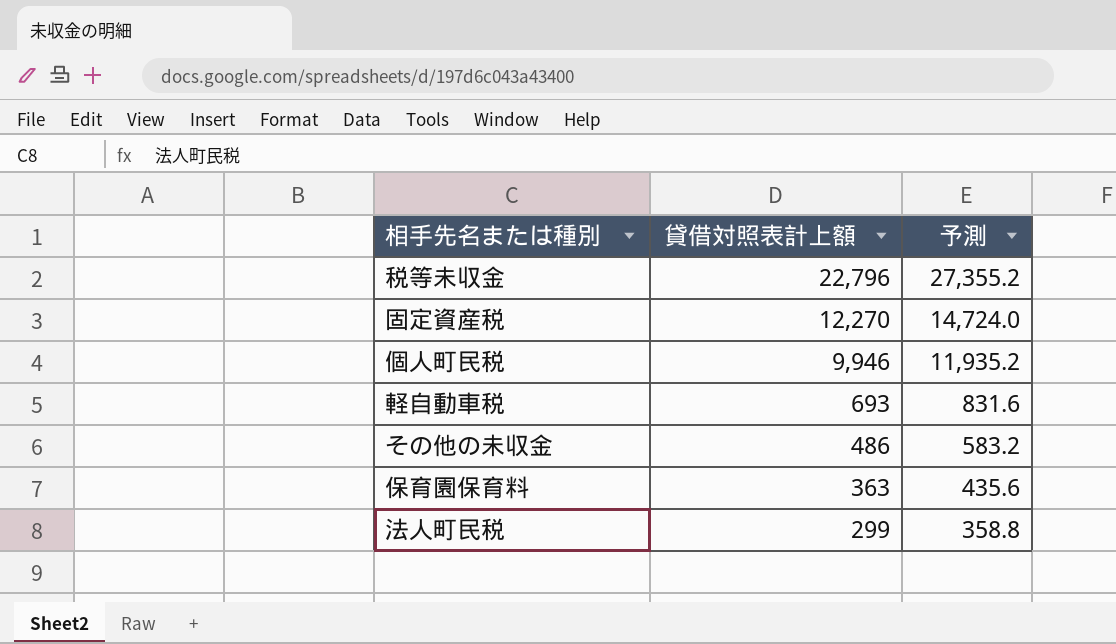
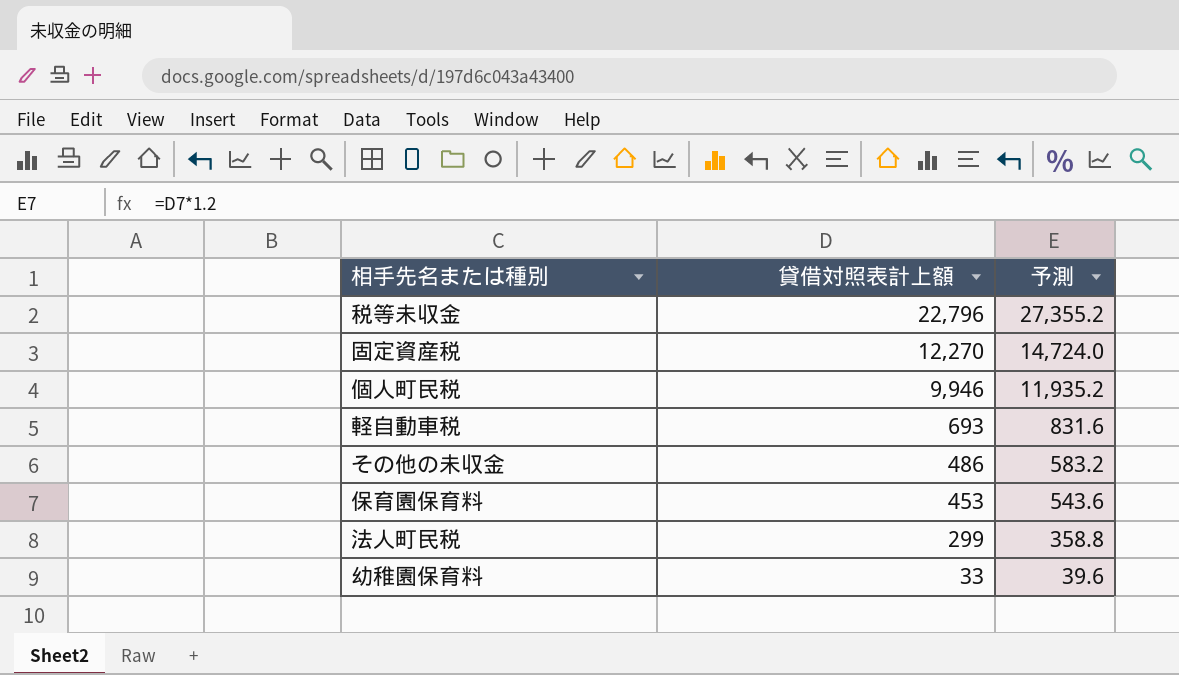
保育園保育料 | 貸借対照表計上額: 363 -> 453
保育園保育料 | 予測: 435.6 -> 543.6
row 幼稚園保育料: none -> 33 | 39.6

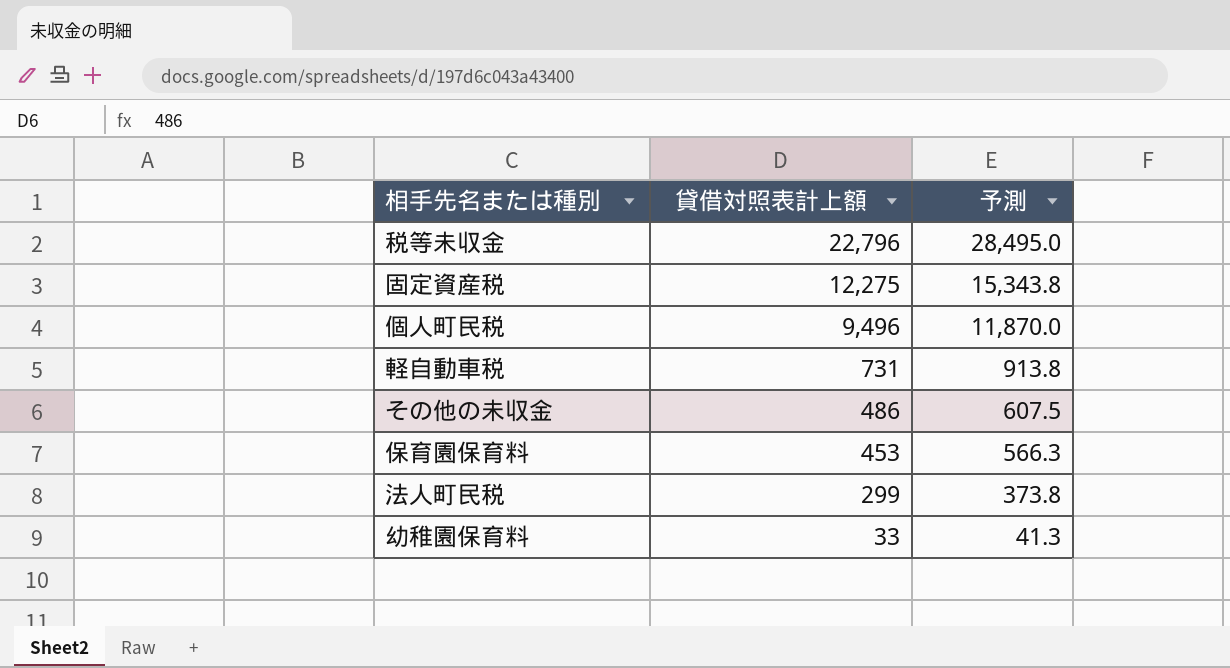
column 予測 | formula: [貸借対照表計上額] * 1.2 -> [貸借対照表計上額] * 1.25
固定資産税 | 貸借対照表計上額: 12,270 -> 12,275
個人町民税 | 貸借対照表計上額: 9,946 -> 9,496
軽自動車税 | 貸借対照表計上額: 693 -> 731

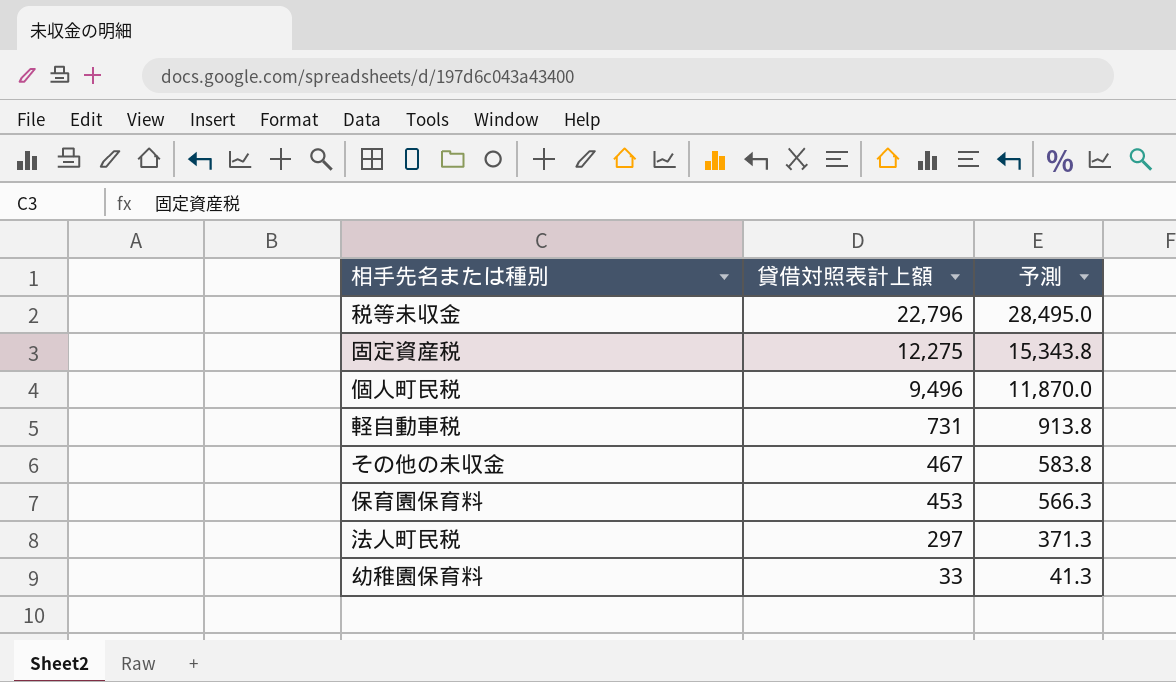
その他の未収金 | 貸借対照表計上額: 486 -> 467
その他の未収金 | 予測: 607.5 -> 583.8
法人町民税 | 貸借対照表計上額: 299 -> 297
法人町民税 | 予測: 373.8 -> 371.3

